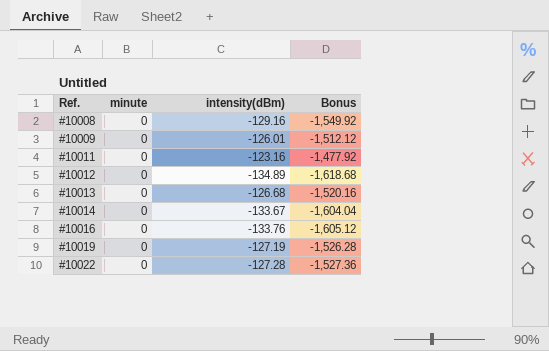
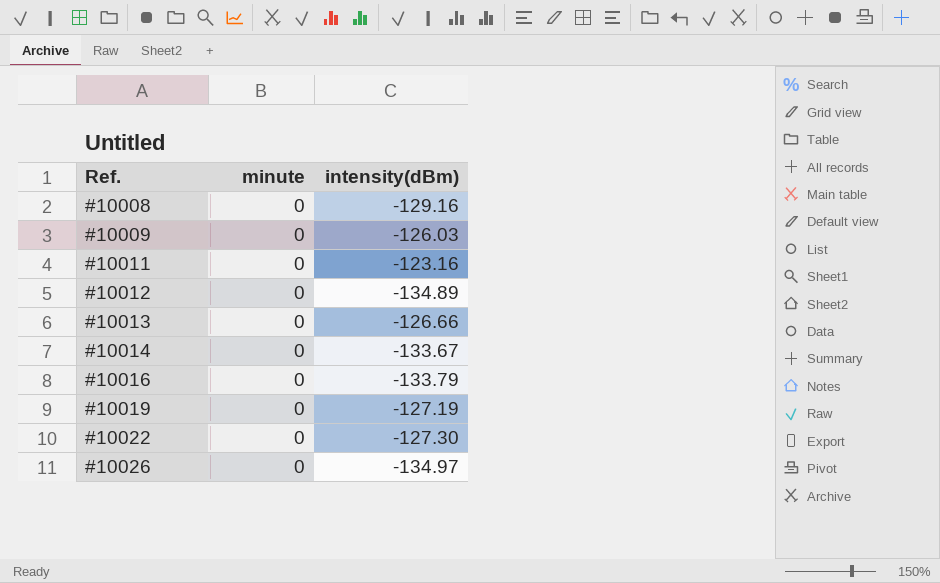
column Bonus | formula: [intensity(dBm)] * 12 -> none
#10009 | intensity(dBm): -126.01 -> -126.03
#10013 | intensity(dBm): -126.68 -> -126.66
#10016 | intensity(dBm): -133.76 -> -133.79
#10022 | intensity(dBm): -127.28 -> -127.30
row #10026: none -> 0 | -134.97

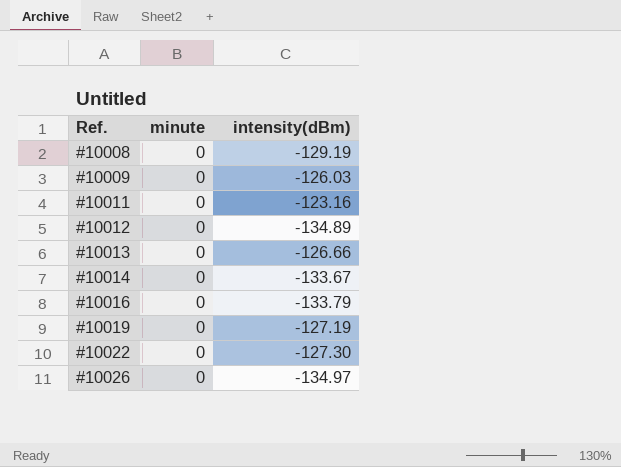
#10008 | intensity(dBm): -129.16 -> -129.19

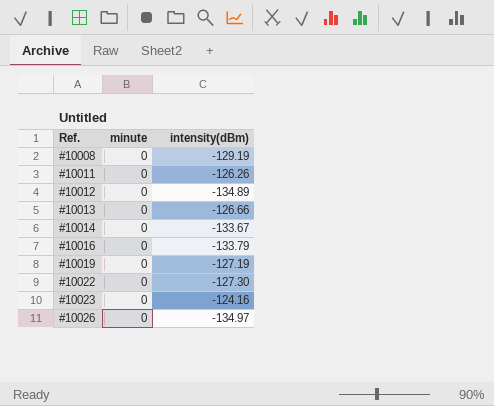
row #10009: 0 | -126.03 -> none
#10011 | intensity(dBm): -123.16 -> -126.26
row #10023: none -> 0 | -124.16

